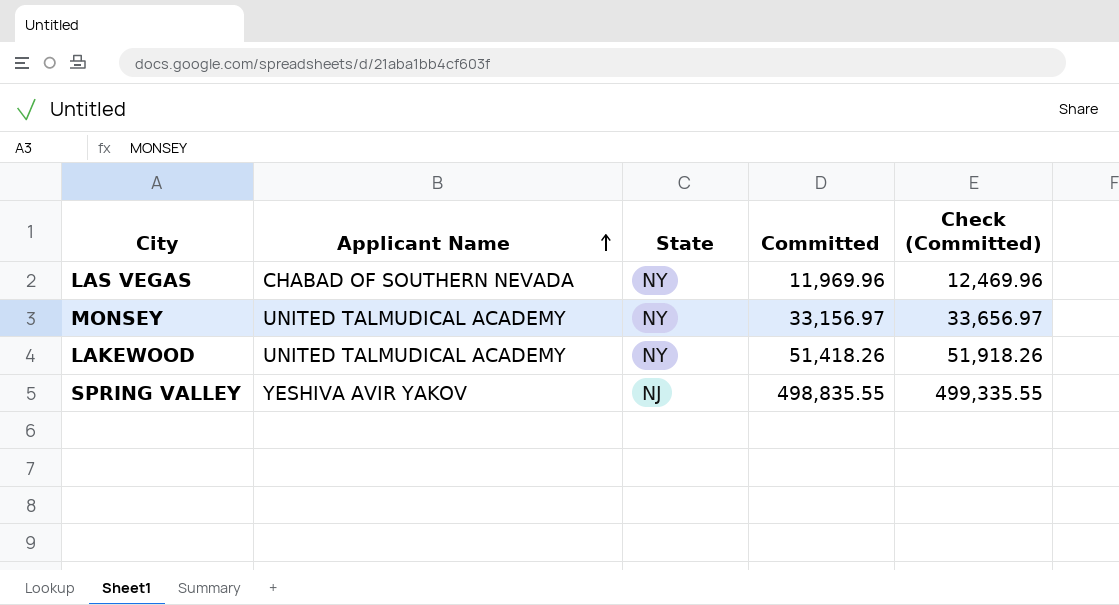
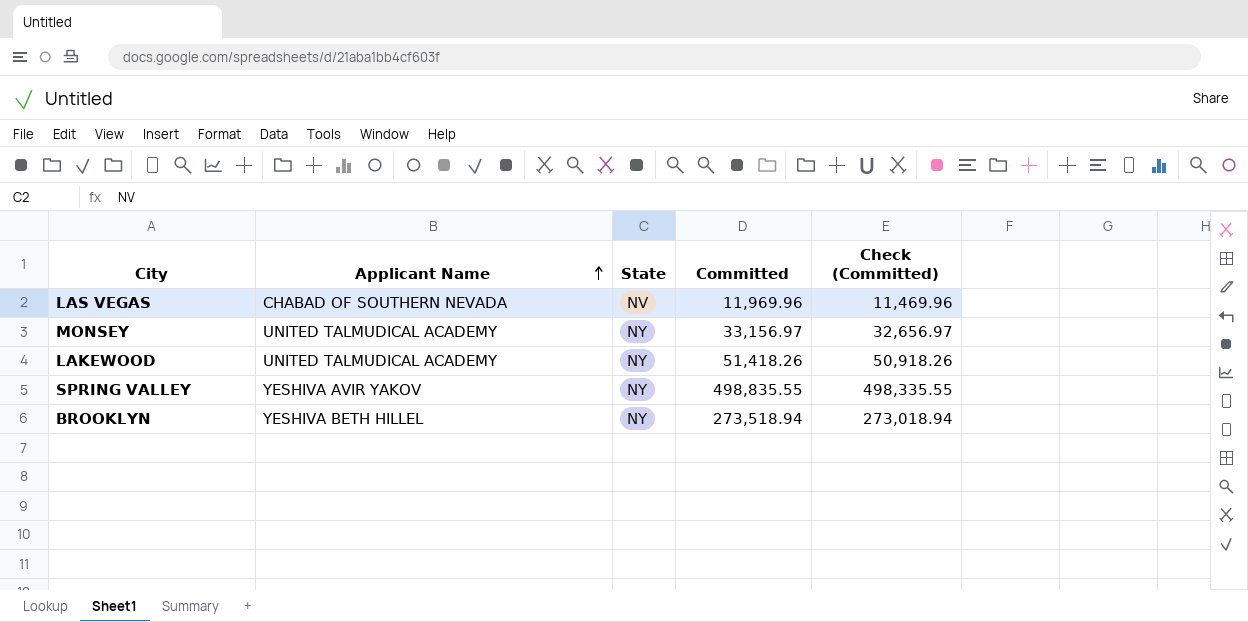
column Check (Committed) | formula: [Committed] + 500 -> [Committed] - 500
LAS VEGAS | State: NY -> NV
SPRING VALLEY | State: NJ -> NY
row BROOKLYN: none -> YESHIVA BETH HILLEL | NY | 273,518.94 | 273,018.94

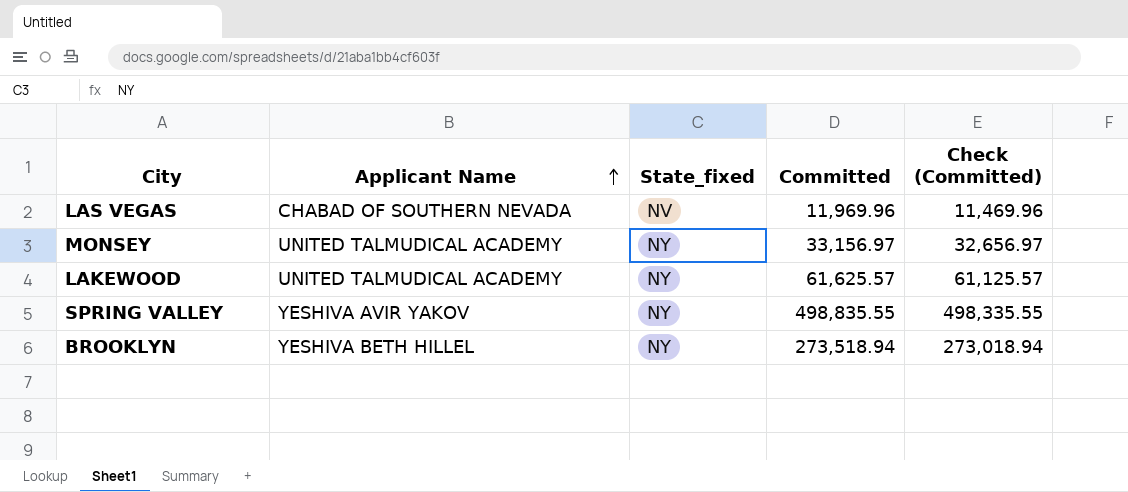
column name: State -> State_fixed
LAKEWOOD | Committed: 51,418.26 -> 61,625.57
LAKEWOOD | Check (Committed): 50,918.26 -> 61,125.57

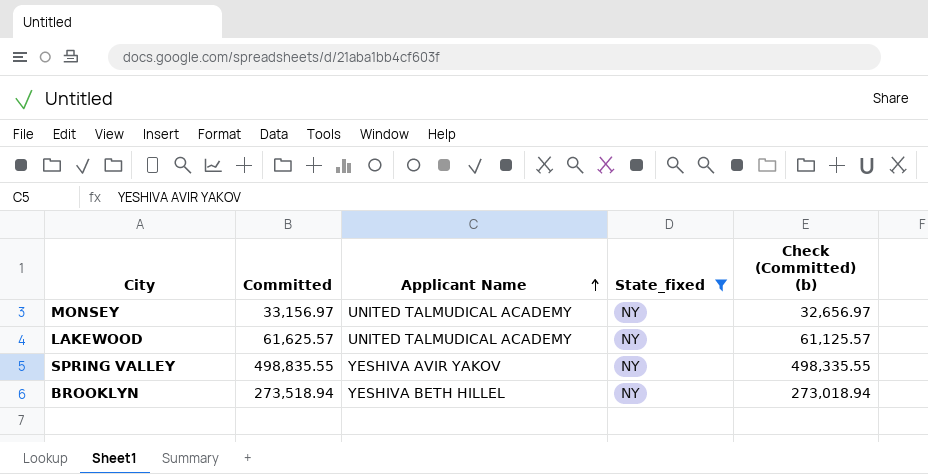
filter: none -> State_fixed = NY
column Committed | position: 4 -> 2
column name: Check (Committed) -> Check (Committed) (b)

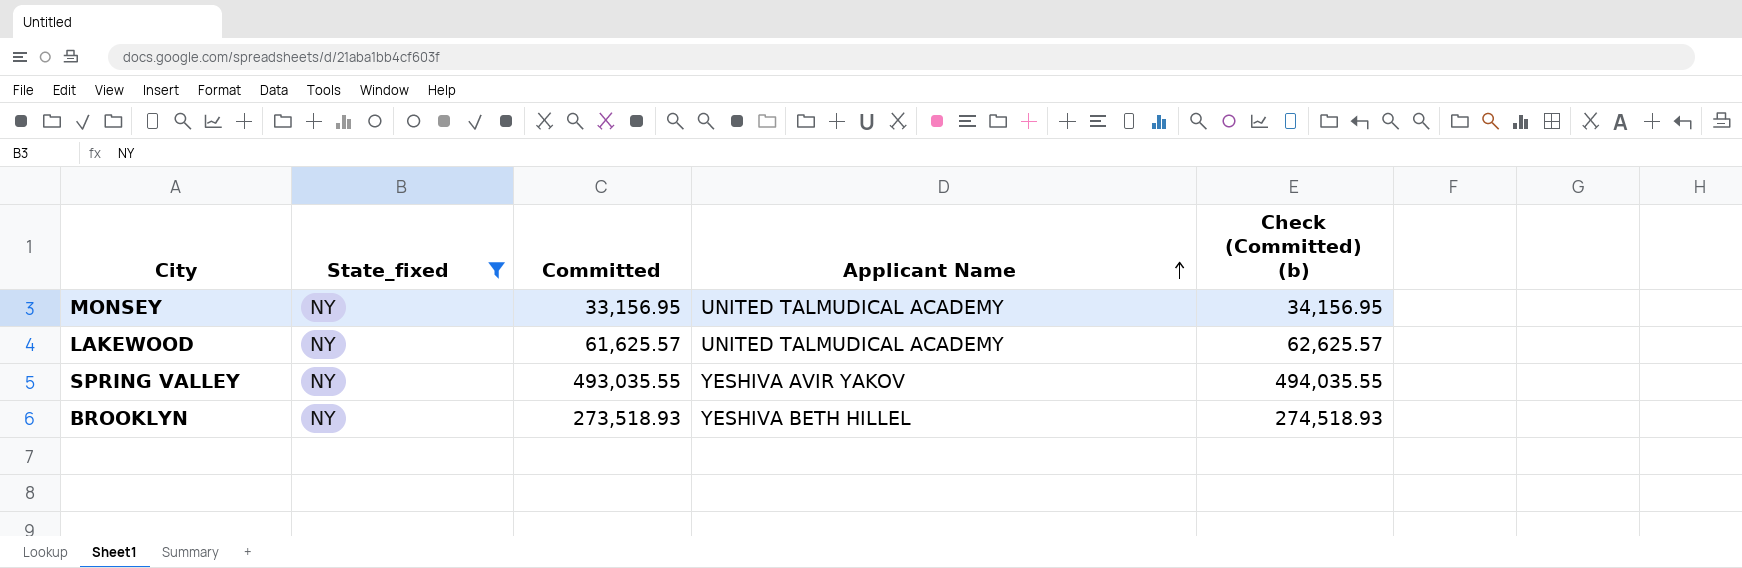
column State_fixed | position: 4 -> 2
column Check (Committed) (b) | formula: [Committed] - 500 -> [Committed] + 1000
MONSEY | Committed: 33,156.97 -> 33,156.95
SPRING VALLEY | Committed: 498,835.55 -> 493,035.55
BROOKLYN | Committed: 273,518.94 -> 273,518.93

